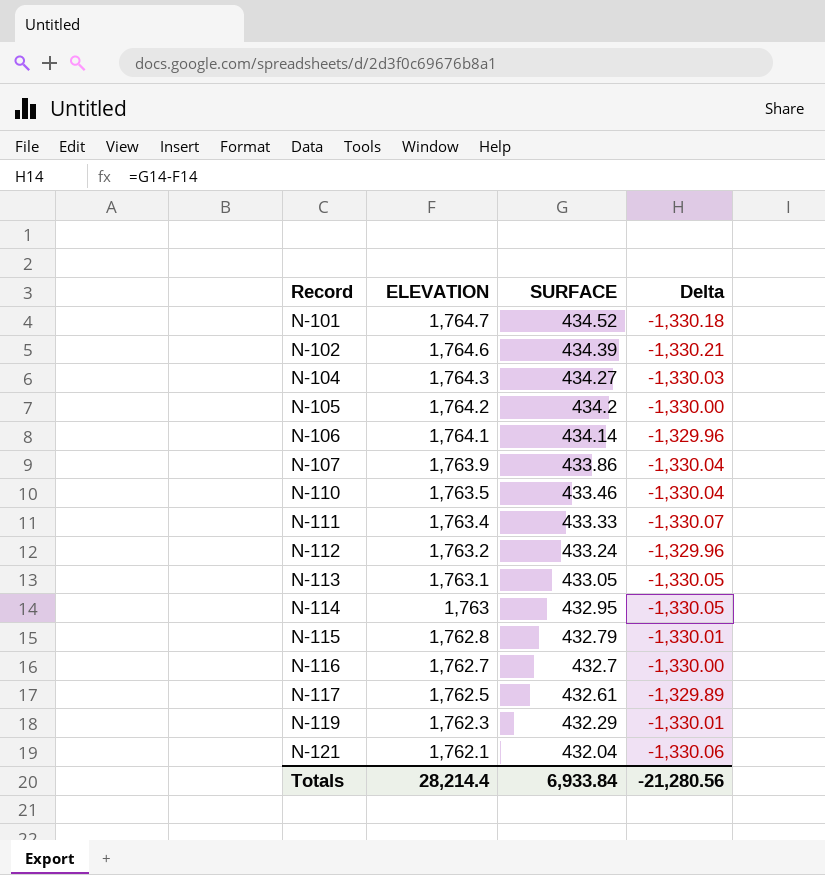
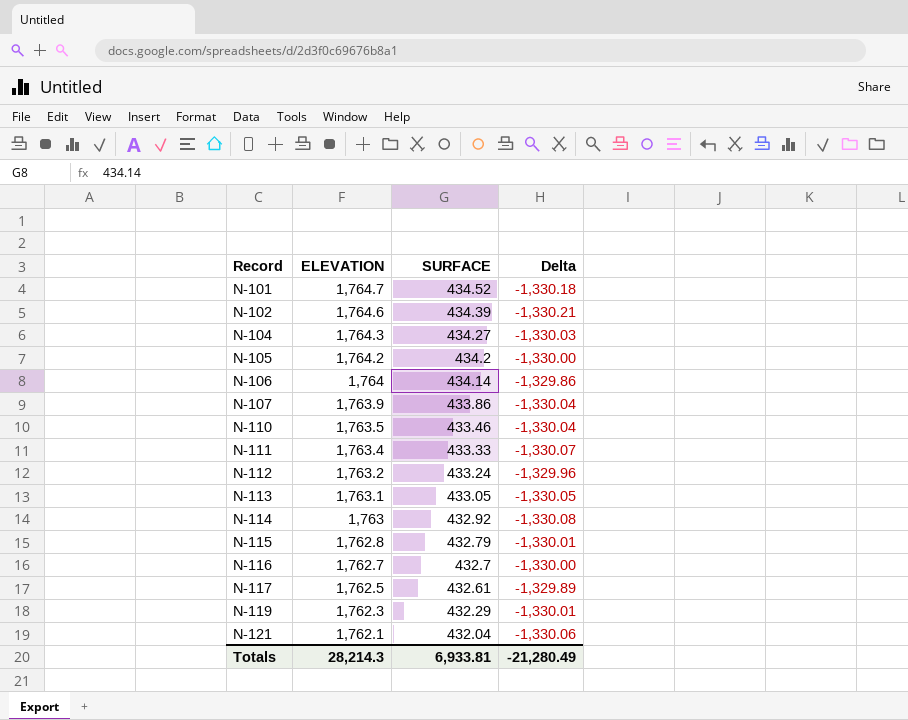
N-106 | ELEVATION: 1,764.1 -> 1,764
N-106 | Delta: -1,329.96 -> -1,329.86
N-114 | SURFACE: 432.95 -> 432.92
N-114 | Delta: -1,330.05 -> -1,330.08
Totals | ELEVATION: 28,214.4 -> 28,214.3
Totals | SURFACE: 6,933.84 -> 6,933.81
Totals | Delta: -21,280.56 -> -21,280.49

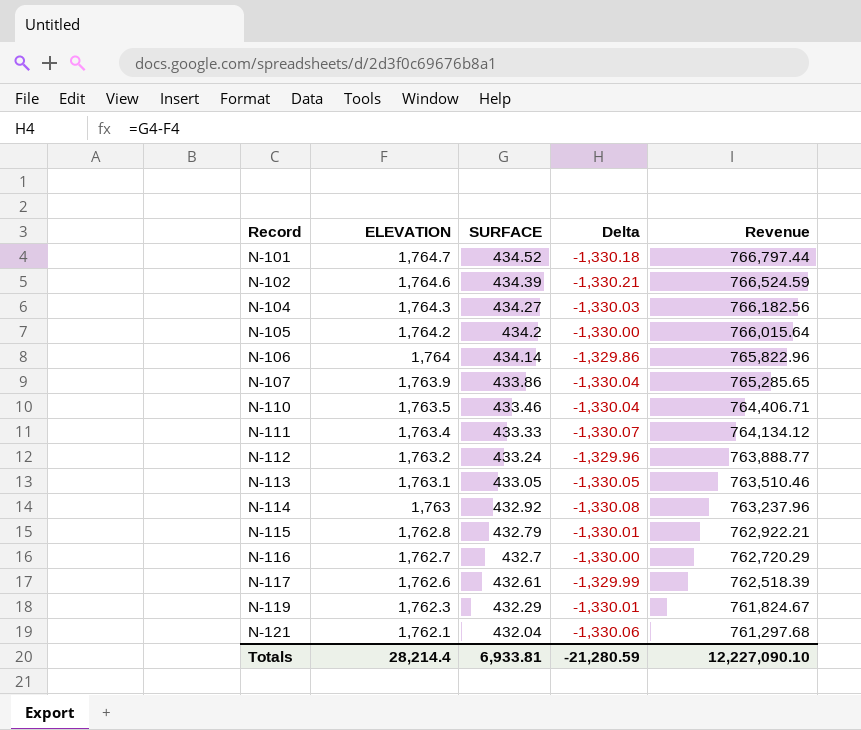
column Revenue | formula: none -> [ELEVATION] * [SURFACE]
N-117 | ELEVATION: 1,762.5 -> 1,762.6
N-117 | Delta: -1,329.89 -> -1,329.99
Totals | ELEVATION: 28,214.3 -> 28,214.4
Totals | Delta: -21,280.49 -> -21,280.59

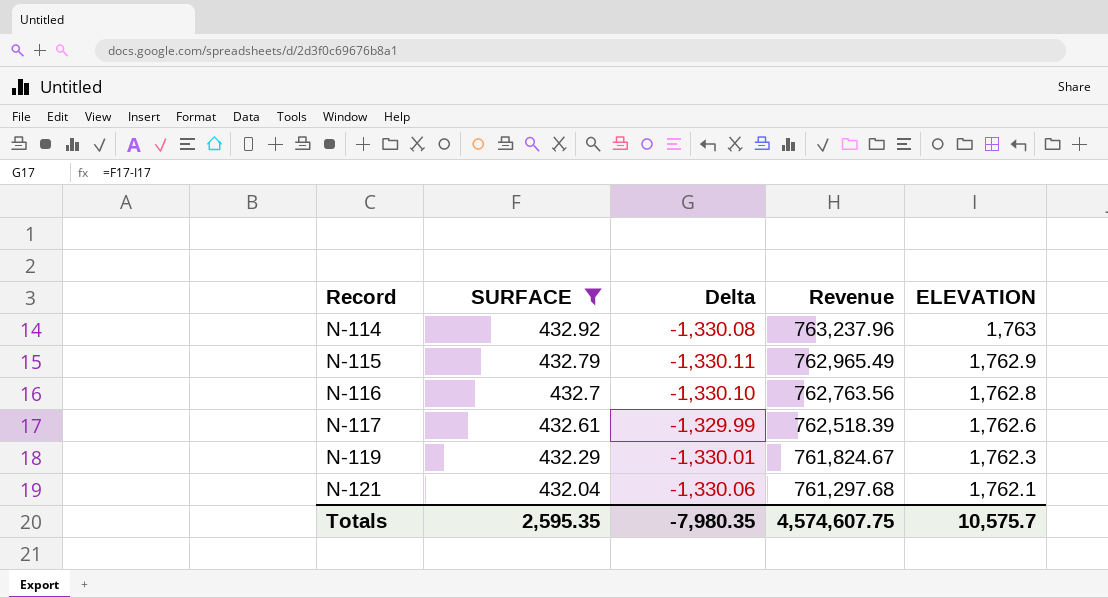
filter: none -> SURFACE <= 432.92
column ELEVATION | position: 2 -> 5
N-115 | Delta: -1,330.01 -> -1,330.11
N-115 | Revenue: 762,922.21 -> 762,965.49
N-115 | ELEVATION: 1,762.8 -> 1,762.9
N-116 | Delta: -1,330.00 -> -1,330.10
N-116 | Revenue: 762,720.29 -> 762,763.56
N-116 | ELEVATION: 1,762.7 -> 1,762.8
Totals | SURFACE: 6,933.81 -> 2,595.35
Totals | Delta: -21,280.59 -> -7,980.35
Totals | Revenue: 12,227,090.10 -> 4,574,607.75
Totals | ELEVATION: 28,214.4 -> 10,575.7

